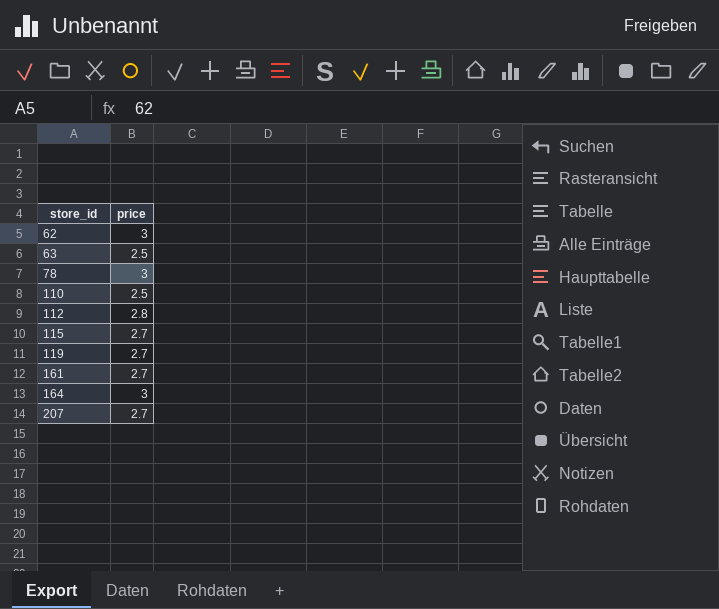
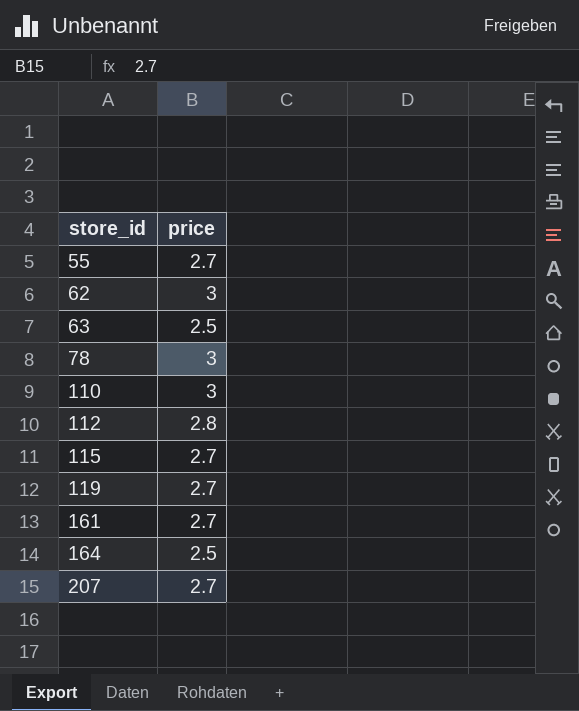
row 55: none -> 2.7
110 | price: 2.5 -> 3
164 | price: 3 -> 2.5

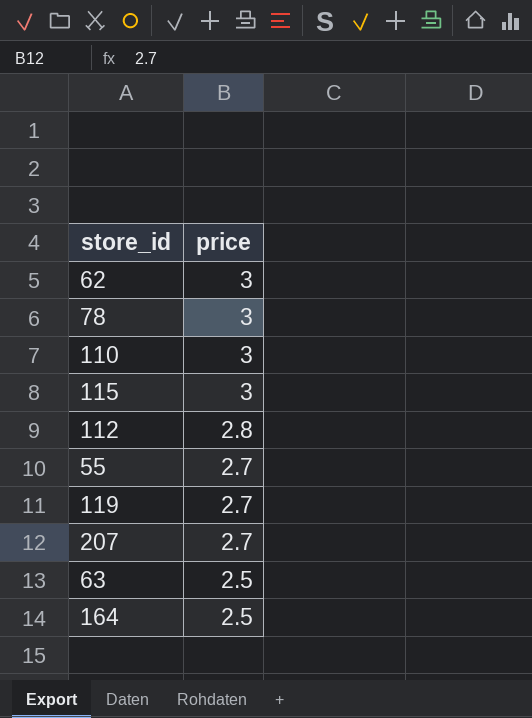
row order: store_id ascending -> price descending
row 161: 2.7 -> none
115 | price: 2.7 -> 3

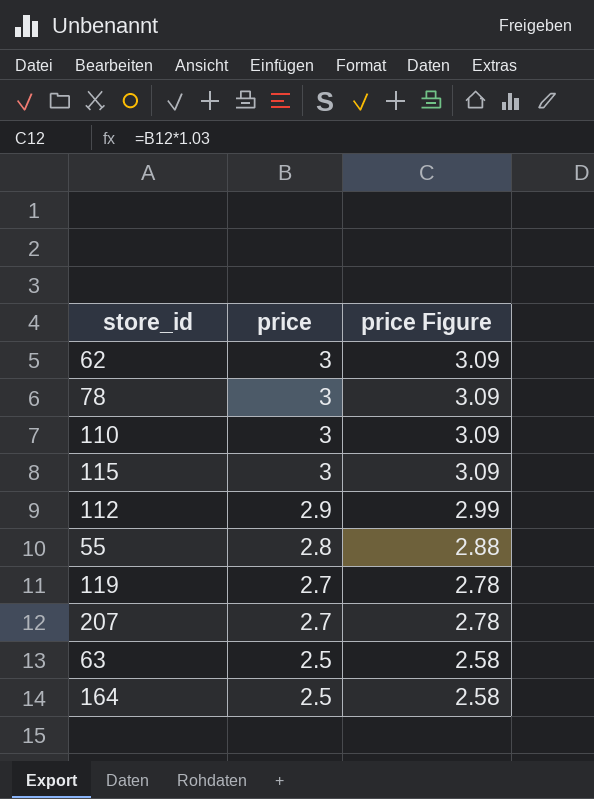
column price Figure | formula: none -> [price] * 1.03
112 | price: 2.8 -> 2.9
55 | price: 2.7 -> 2.8

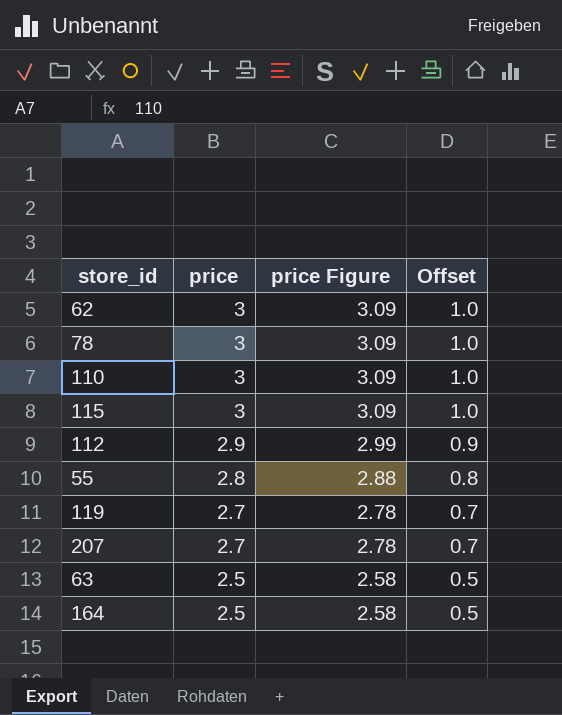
column Offset | formula: none -> [price] - 2

